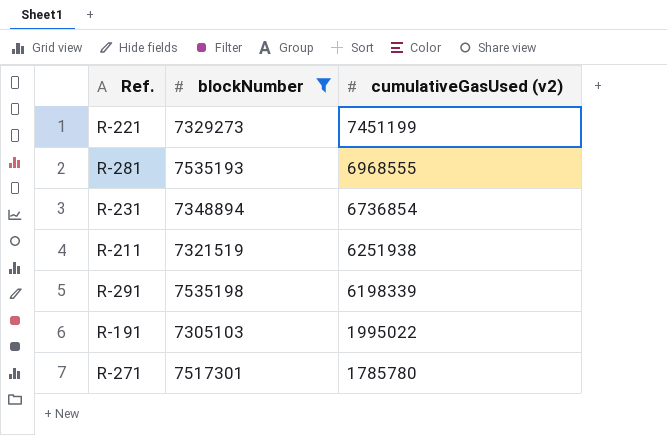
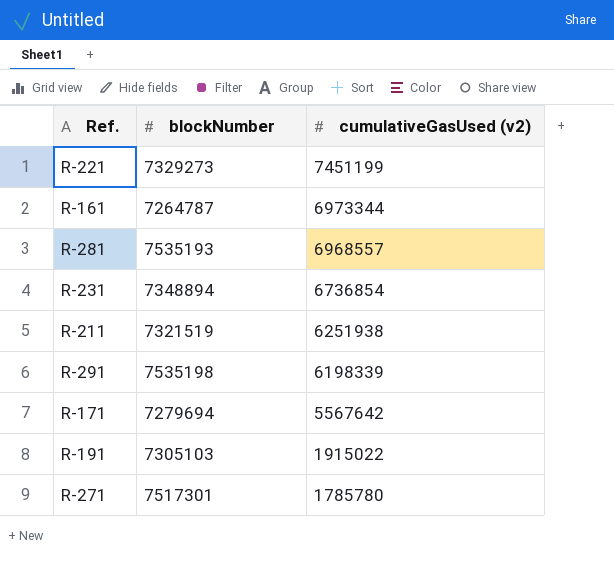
filter: blockNumber >= 7305103 -> none
R-281 | cumulativeGasUsed (v2): 6968555 -> 6968557
R-191 | cumulativeGasUsed (v2): 1995022 -> 1915022

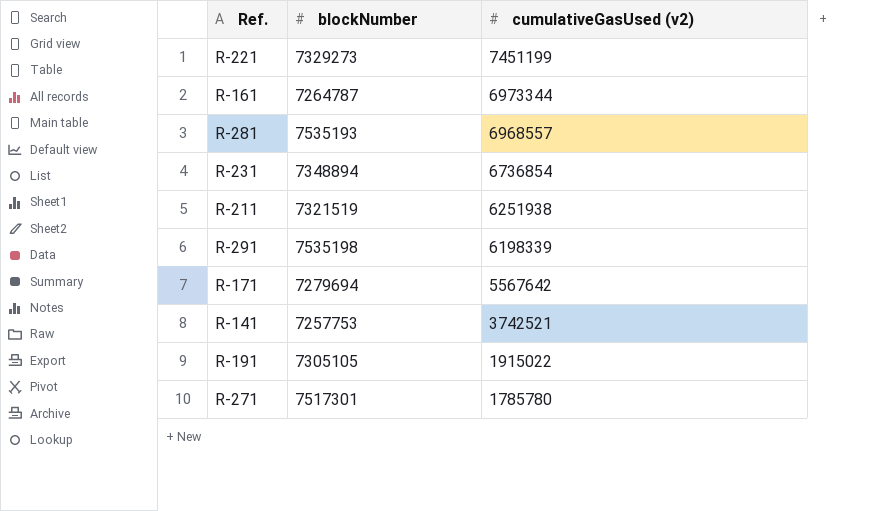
row R-141: none -> 7257753 | 3742521
R-191 | blockNumber: 7305103 -> 7305105

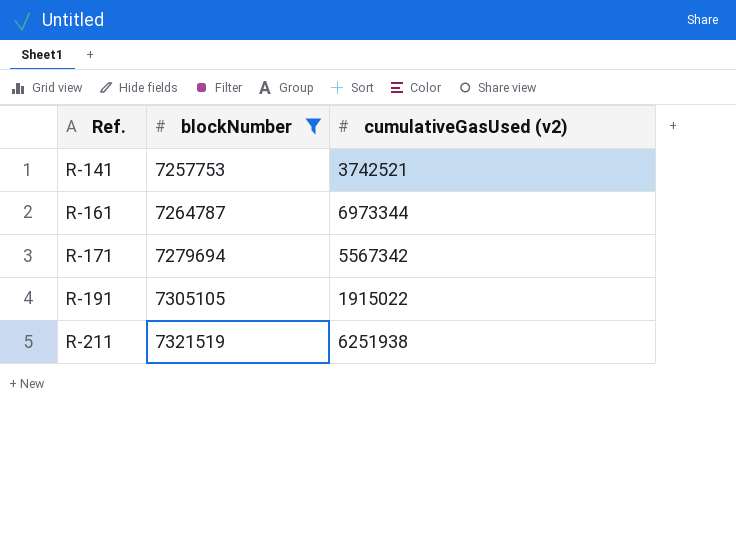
filter: none -> blockNumber <= 7321519
row order: cumulativeGasUsed (v2) descending -> Ref. ascending
R-171 | cumulativeGasUsed (v2): 5567642 -> 5567342

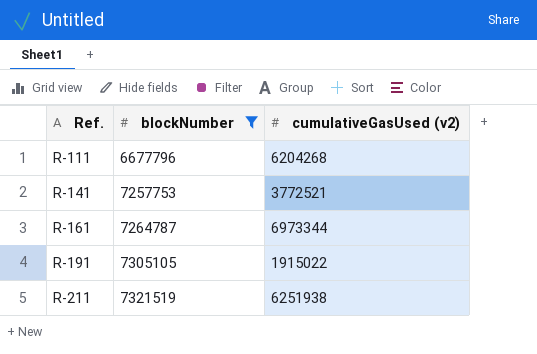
row R-171: 7279694 | 5567342 -> none
row R-111: none -> 6677796 | 6204268
R-141 | cumulativeGasUsed (v2): 3742521 -> 3772521

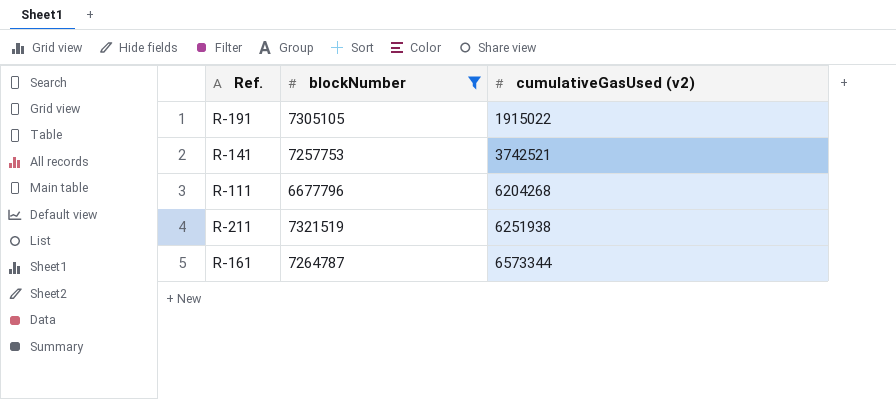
row order: Ref. ascending -> cumulativeGasUsed (v2) ascending
R-141 | cumulativeGasUsed (v2): 3772521 -> 3742521
R-161 | cumulativeGasUsed (v2): 6973344 -> 6573344

